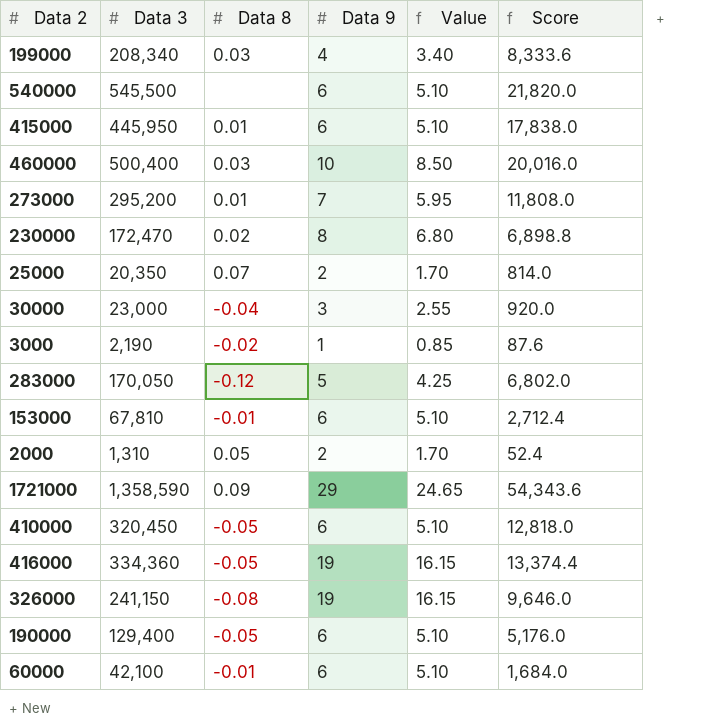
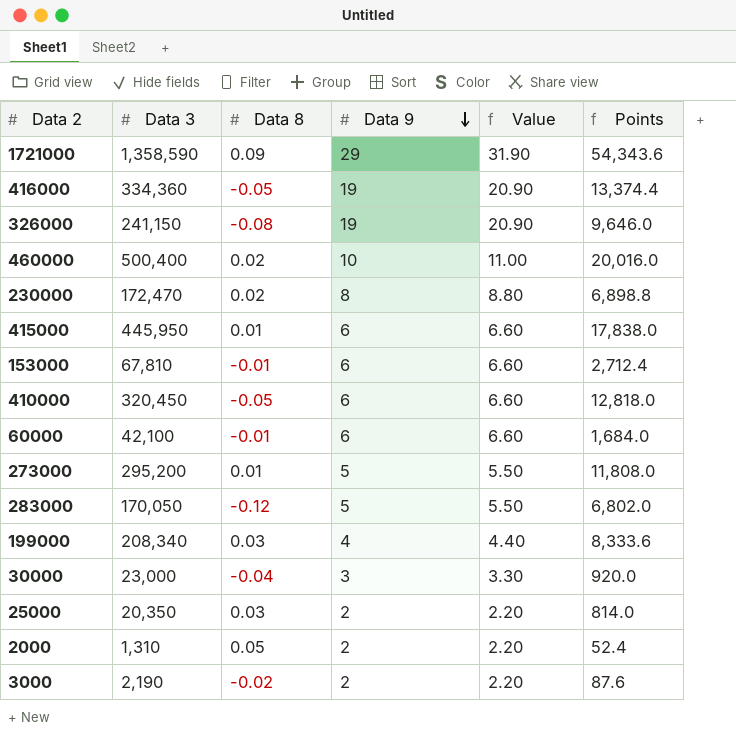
row order: none -> Data 9 descending
column Value | formula: [Data 9] * 0.85 -> [Data 9] * 1.1
column name: Score -> Points
row 540000: 545,500 | none | 6 | 5.10 | 21,820.0 -> none
row 190000: 129,400 | -0.05 | 6 | 5.10 | 5,176.0 -> none
460000 | Data 8: 0.03 -> 0.02
273000 | Data 9: 7 -> 5
25000 | Data 8: 0.07 -> 0.03
3000 | Data 9: 1 -> 2

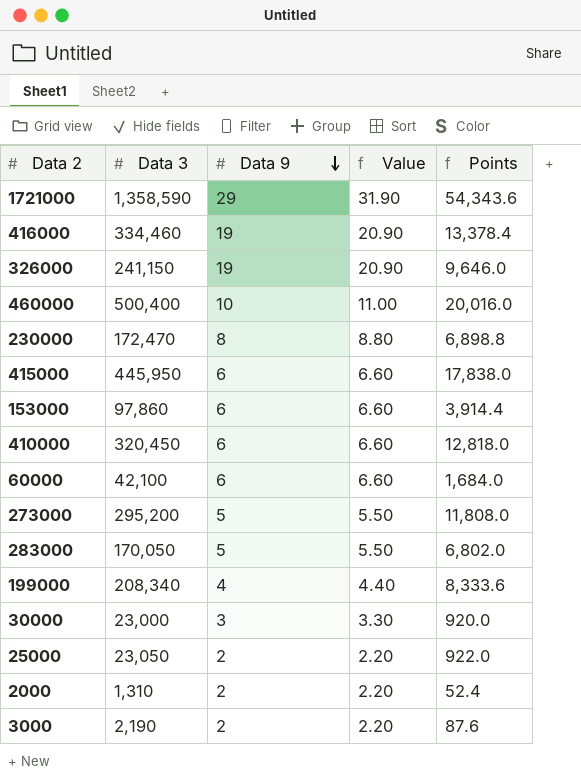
column Data 8 | position: 3 -> none
416000 | Data 3: 334,360 -> 334,460
416000 | Points: 13,374.4 -> 13,378.4
153000 | Data 3: 67,810 -> 97,860
153000 | Points: 2,712.4 -> 3,914.4
25000 | Data 3: 20,350 -> 23,050
25000 | Points: 814.0 -> 922.0

